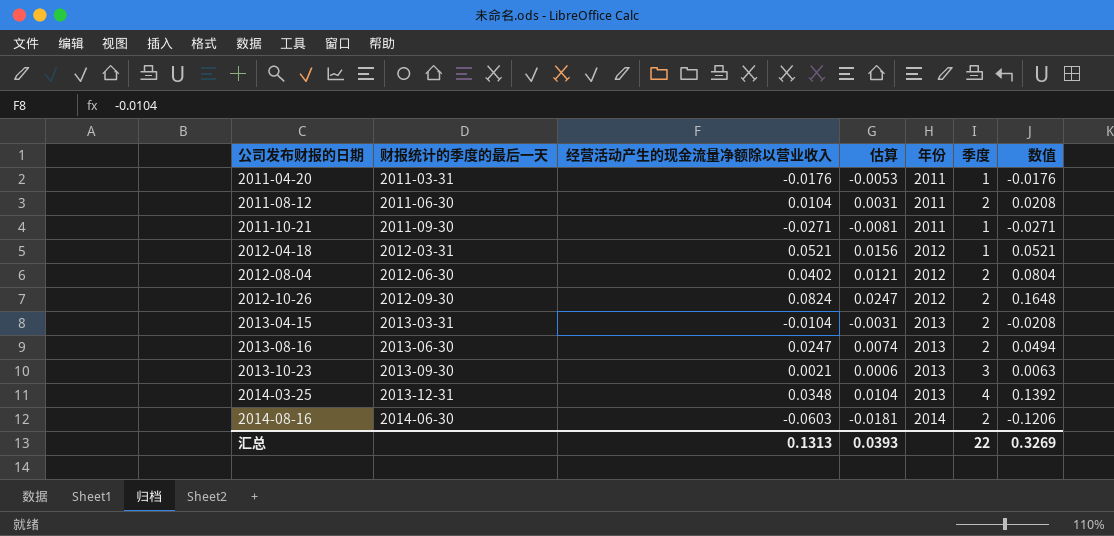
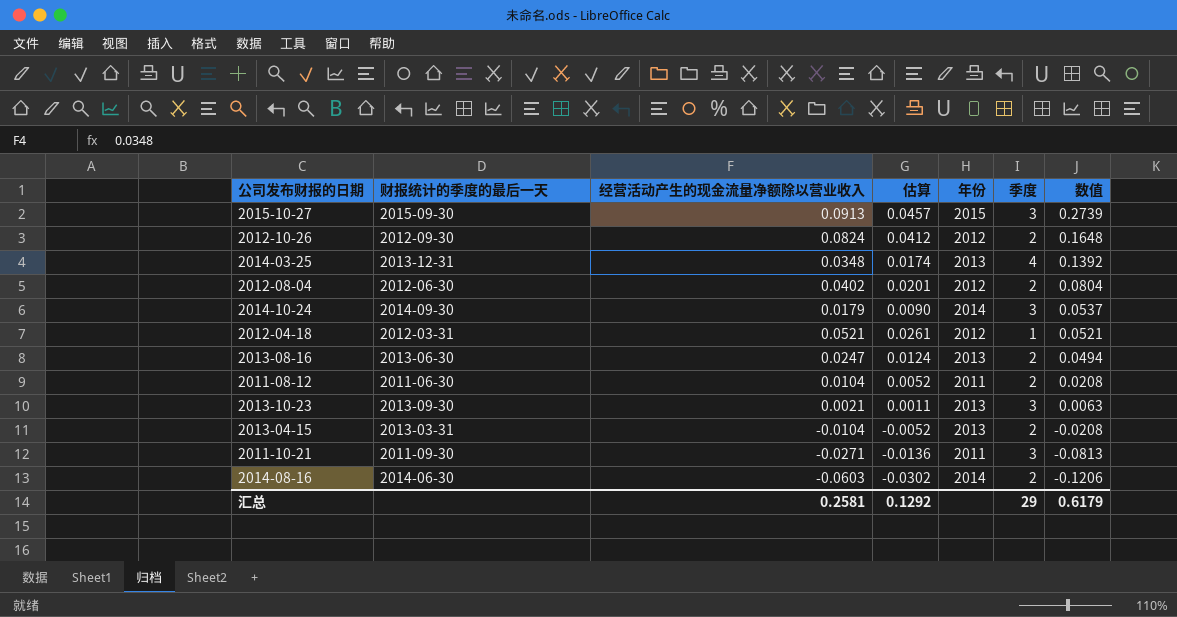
row order: 公司发布财报的日期 ascending -> 数值 descending
column 估算 | formula: [经营活动产生的现金流量净额除以营业收入] * 0.3 -> [经营活动产生的现金流量净额除以营业收入] * 0.5
row 2011-04-20: 2011-03-31 | -0.0176 | -0.0053 | 2011 | 1 | -0.0176 -> none
row 2015-10-27: none -> 2015-09-30 | 0.0913 | 0.0457 | 2015 | 3 | 0.2739
row 2014-10-24: none -> 2014-09-30 | 0.0179 | 0.0090 | 2014 | 3 | 0.0537
2011-10-21 | 季度: 1 -> 3
2011-10-21 | 数值: -0.0271 -> -0.0813
汇总 | 经营活动产生的现金流量净额除以营业收入: 0.1313 -> 0.2581
汇总 | 估算: 0.0393 -> 0.1292
汇总 | 季度: 22 -> 29
汇总 | 数值: 0.3269 -> 0.6179

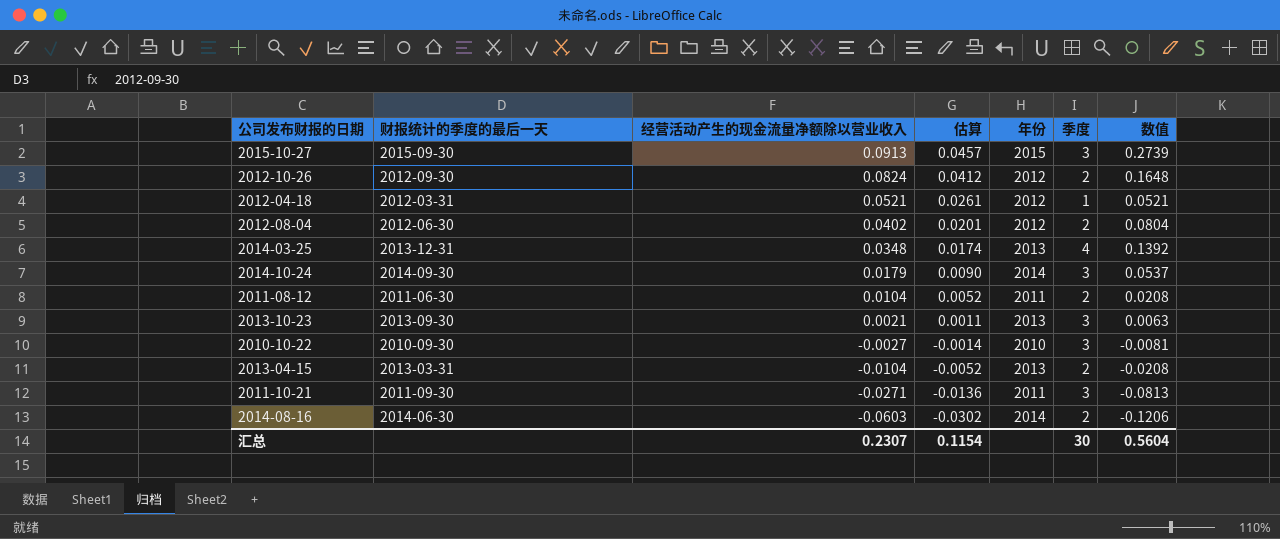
row order: 数值 descending -> 经营活动产生的现金流量净额除以营业收入 descending
row 2013-08-16: 2013-06-30 | 0.0247 | 0.0124 | 2013 | 2 | 0.0494 -> none
row 2010-10-22: none -> 2010-09-30 | -0.0027 | -0.0014 | 2010 | 3 | -0.0081
汇总 | 经营活动产生的现金流量净额除以营业收入: 0.2581 -> 0.2307
汇总 | 估算: 0.1292 -> 0.1154
汇总 | 季度: 29 -> 30
汇总 | 数值: 0.6179 -> 0.5604

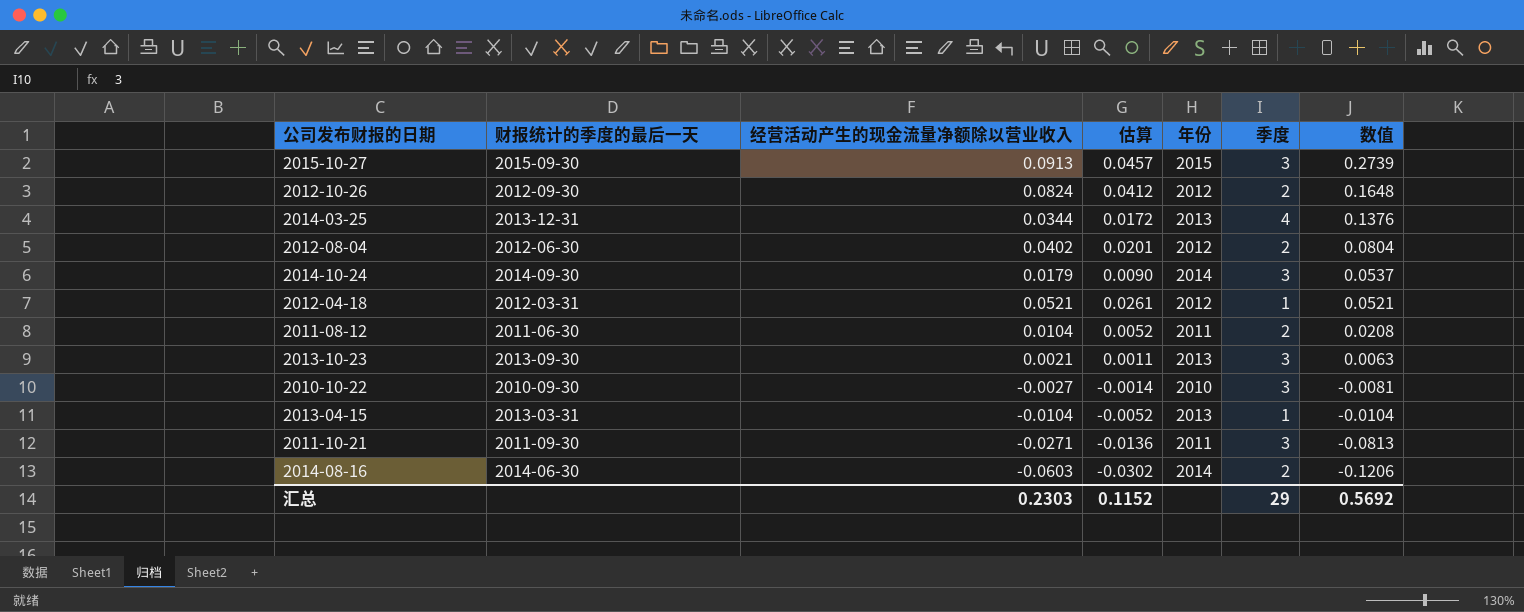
row order: 经营活动产生的现金流量净额除以营业收入 descending -> 数值 descending
2014-03-25 | 经营活动产生的现金流量净额除以营业收入: 0.0348 -> 0.0344
2014-03-25 | 估算: 0.0174 -> 0.0172
2014-03-25 | 数值: 0.1392 -> 0.1376
2013-04-15 | 季度: 2 -> 1
2013-04-15 | 数值: -0.0208 -> -0.0104
汇总 | 经营活动产生的现金流量净额除以营业收入: 0.2307 -> 0.2303
汇总 | 估算: 0.1154 -> 0.1152
汇总 | 季度: 30 -> 29
汇总 | 数值: 0.5604 -> 0.5692

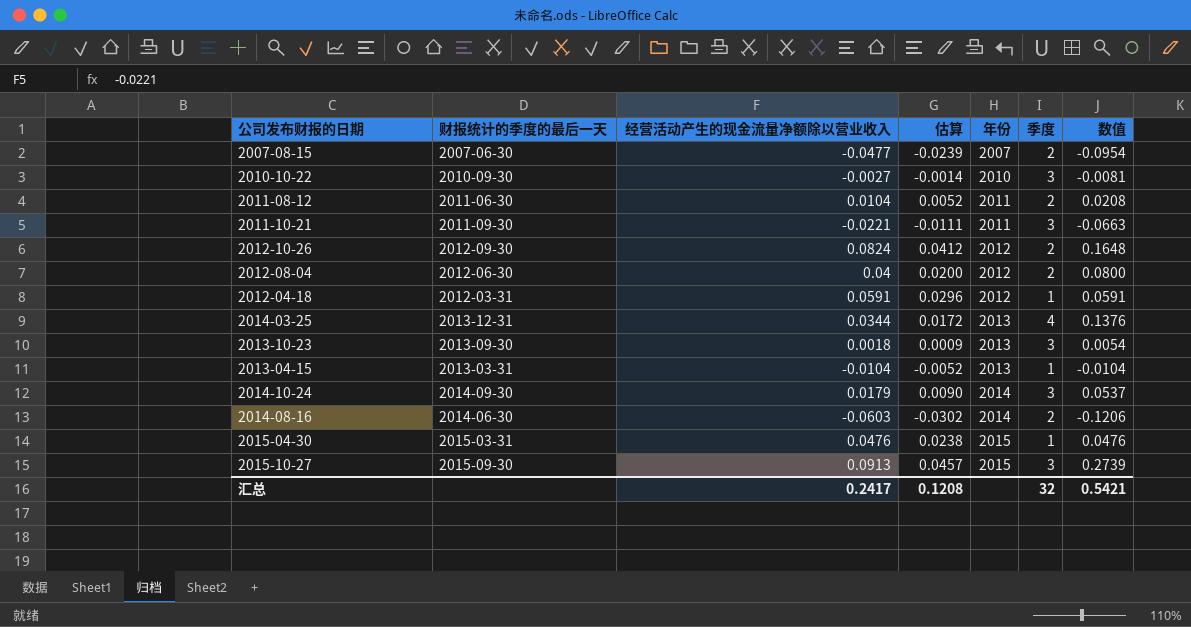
row order: 数值 descending -> 年份 ascending
row 2007-08-15: none -> 2007-06-30 | -0.0477 | -0.0239 | 2007 | 2 | -0.0954
2011-10-21 | 经营活动产生的现金流量净额除以营业收入: -0.0271 -> -0.0221
2011-10-21 | 估算: -0.0136 -> -0.0111
2011-10-21 | 数值: -0.0813 -> -0.0663
2012-08-04 | 经营活动产生的现金流量净额除以营业收入: 0.0402 -> 0.04
2012-08-04 | 估算: 0.0201 -> 0.0200
2012-08-04 | 数值: 0.0804 -> 0.0800
2012-04-18 | 经营活动产生的现金流量净额除以营业收入: 0.0521 -> 0.0591
2012-04-18 | 估算: 0.0261 -> 0.0296
2012-04-18 | 数值: 0.0521 -> 0.0591
2013-10-23 | 经营活动产生的现金流量净额除以营业收入: 0.0021 -> 0.0018
2013-10-23 | 估算: 0.0011 -> 0.0009
2013-10-23 | 数值: 0.0063 -> 0.0054
row 2015-04-30: none -> 2015-03-31 | 0.0476 | 0.0238 | 2015 | 1 | 0.0476
汇总 | 经营活动产生的现金流量净额除以营业收入: 0.2303 -> 0.2417
汇总 | 估算: 0.1152 -> 0.1208
汇总 | 季度: 29 -> 32
汇总 | 数值: 0.5692 -> 0.5421

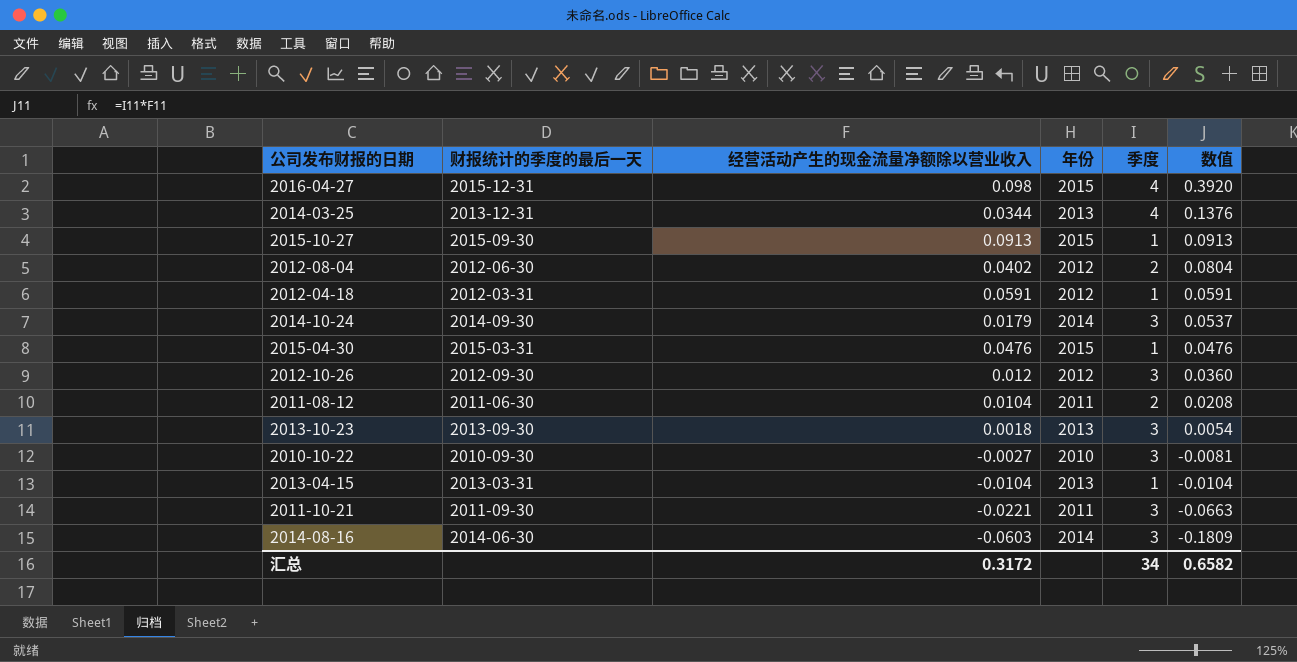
row order: 年份 ascending -> 数值 descending
column 估算 | formula: [经营活动产生的现金流量净额除以营业收入] * 0.5 -> none
row 2007-08-15: 2007-06-30 | -0.0477 | -0.0239 | 2007 | 2 | -0.0954 -> none
row 2016-04-27: none -> 2015-12-31 | 0.098 | 2015 | 4 | 0.3920
2015-10-27 | 季度: 3 -> 1
2015-10-27 | 数值: 0.2739 -> 0.0913
2012-08-04 | 经营活动产生的现金流量净额除以营业收入: 0.04 -> 0.0402
2012-08-04 | 数值: 0.0800 -> 0.0804
2012-10-26 | 经营活动产生的现金流量净额除以营业收入: 0.0824 -> 0.012
2012-10-26 | 季度: 2 -> 3
2012-10-26 | 数值: 0.1648 -> 0.0360
2014-08-16 | 季度: 2 -> 3
2014-08-16 | 数值: -0.1206 -> -0.1809
汇总 | 经营活动产生的现金流量净额除以营业收入: 0.2417 -> 0.3172
汇总 | 季度: 32 -> 34
汇总 | 数值: 0.5421 -> 0.6582

